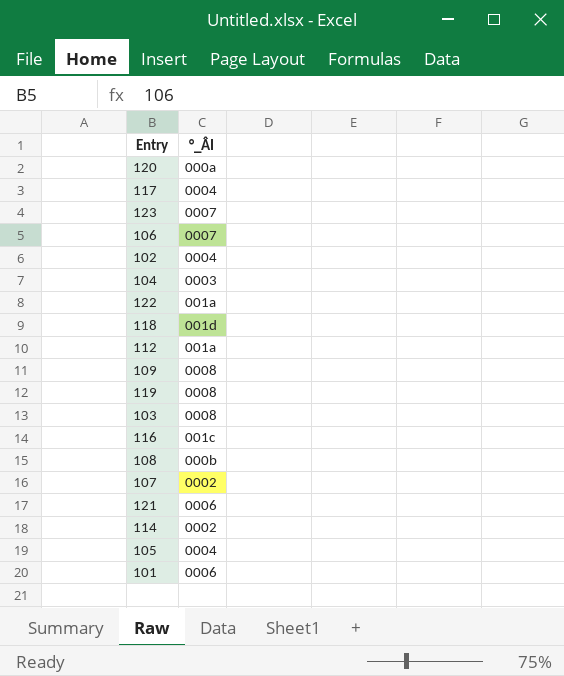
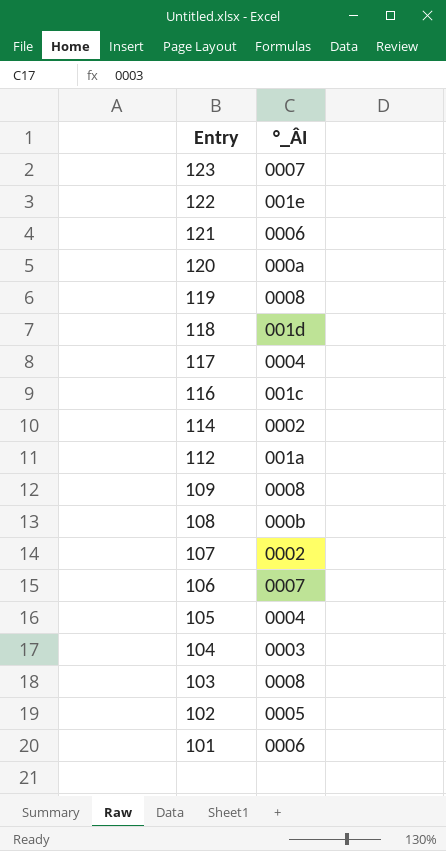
row order: none -> Entry descending
122 | °_ÂI: 001a -> 001e
102 | °_ÂI: 0004 -> 0005

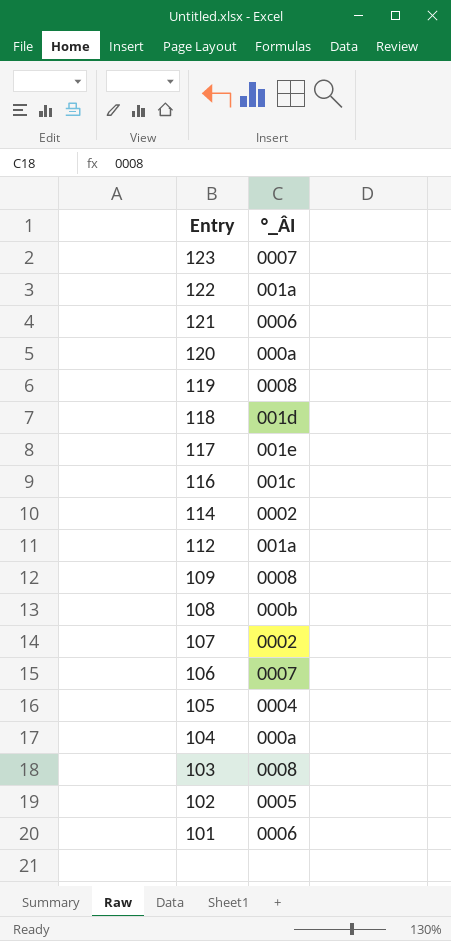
122 | °_ÂI: 001e -> 001a
117 | °_ÂI: 0004 -> 001e
104 | °_ÂI: 0003 -> 000a

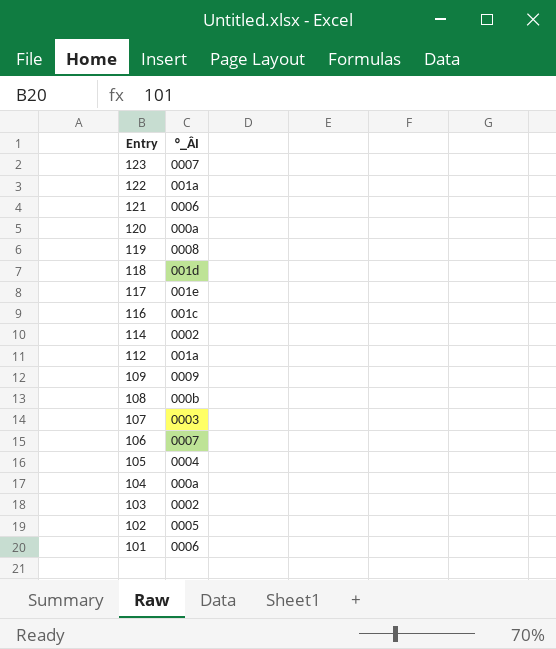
109 | °_ÂI: 0008 -> 0009
107 | °_ÂI: 0002 -> 0003
103 | °_ÂI: 0008 -> 0002

